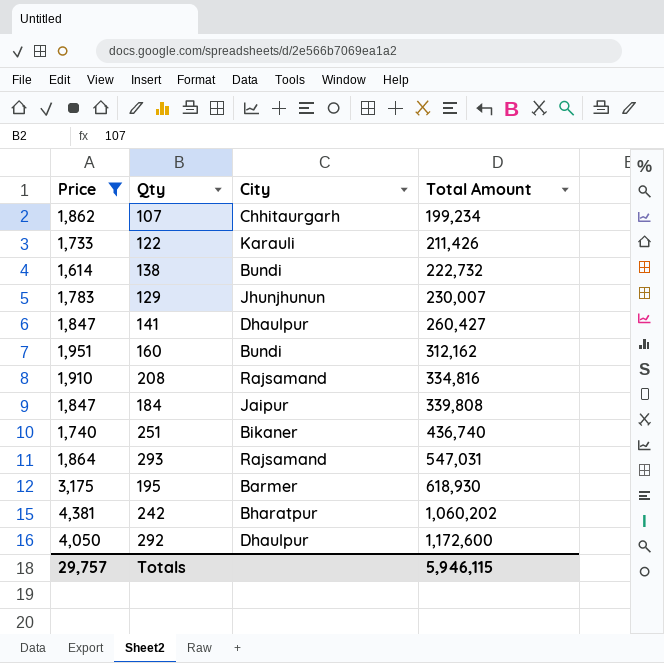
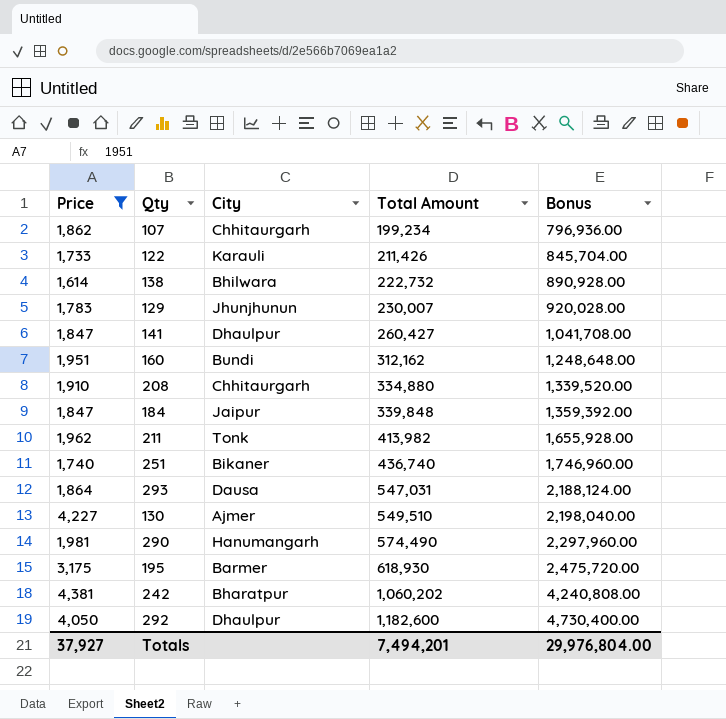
column Bonus | formula: none -> [Total Amount] * 4
138 | City: Bundi -> Bhilwara
208 | City: Rajsamand -> Chhitaurgarh
208 | Total Amount: 334,816 -> 334,880
184 | Total Amount: 339,808 -> 339,848
row 211: none -> 1,962 | Tonk | 413,982 | 1,655,928.00
293 | City: Rajsamand -> Dausa
row 130: none -> 4,227 | Ajmer | 549,510 | 2,198,040.00
row 290: none -> 1,981 | Hanumangarh | 574,490 | 2,297,960.00
292 | Total Amount: 1,172,600 -> 1,182,600
Totals | Price: 29,757 -> 37,927
Totals | Total Amount: 5,946,115 -> 7,494,201

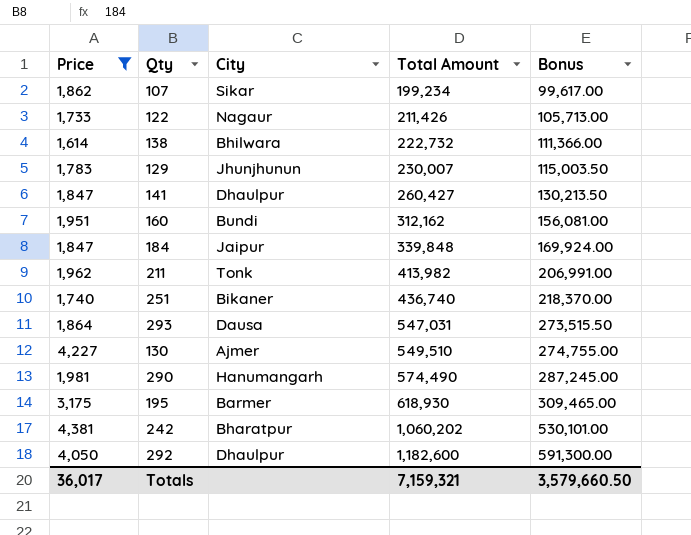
column Bonus | formula: [Total Amount] * 4 -> [Total Amount] * 0.5
row 208: 1,910 | Chhitaurgarh | 334,880 | 1,339,520.00 -> none
107 | City: Chhitaurgarh -> Sikar
122 | City: Karauli -> Nagaur
Totals | Price: 37,927 -> 36,017
Totals | Total Amount: 7,494,201 -> 7,159,321
Totals | Bonus: 29,976,804.00 -> 3,579,660.50

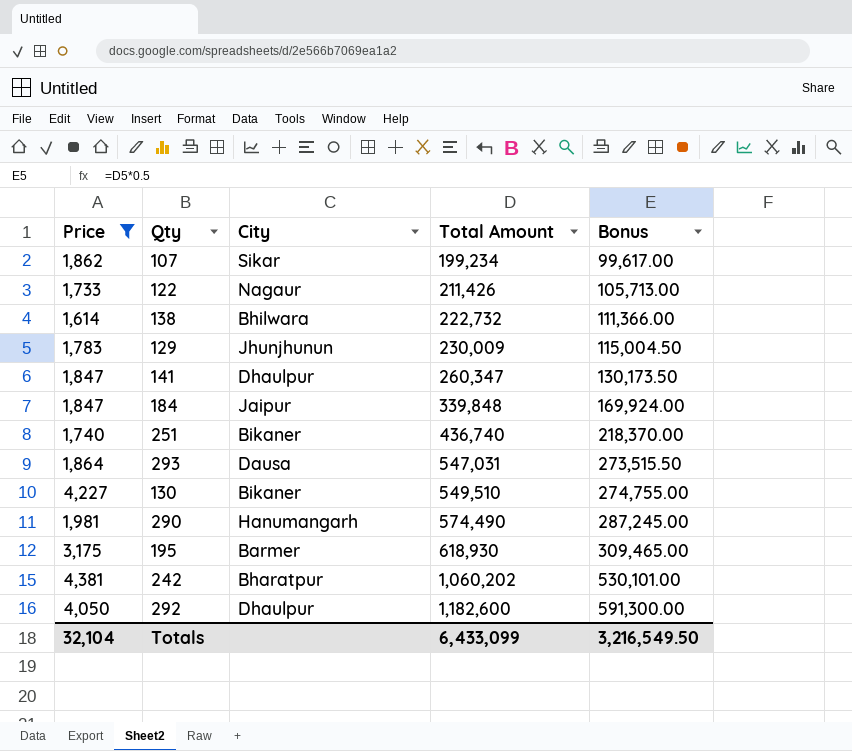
row 160: 1,951 | Bundi | 312,162 | 156,081.00 -> none
row 211: 1,962 | Tonk | 413,982 | 206,991.00 -> none
129 | Total Amount: 230,007 -> 230,009
129 | Bonus: 115,003.50 -> 115,004.50
141 | Total Amount: 260,427 -> 260,347
141 | Bonus: 130,213.50 -> 130,173.50
130 | City: Ajmer -> Bikaner
Totals | Price: 36,017 -> 32,104
Totals | Total Amount: 7,159,321 -> 6,433,099
Totals | Bonus: 3,579,660.50 -> 3,216,549.50

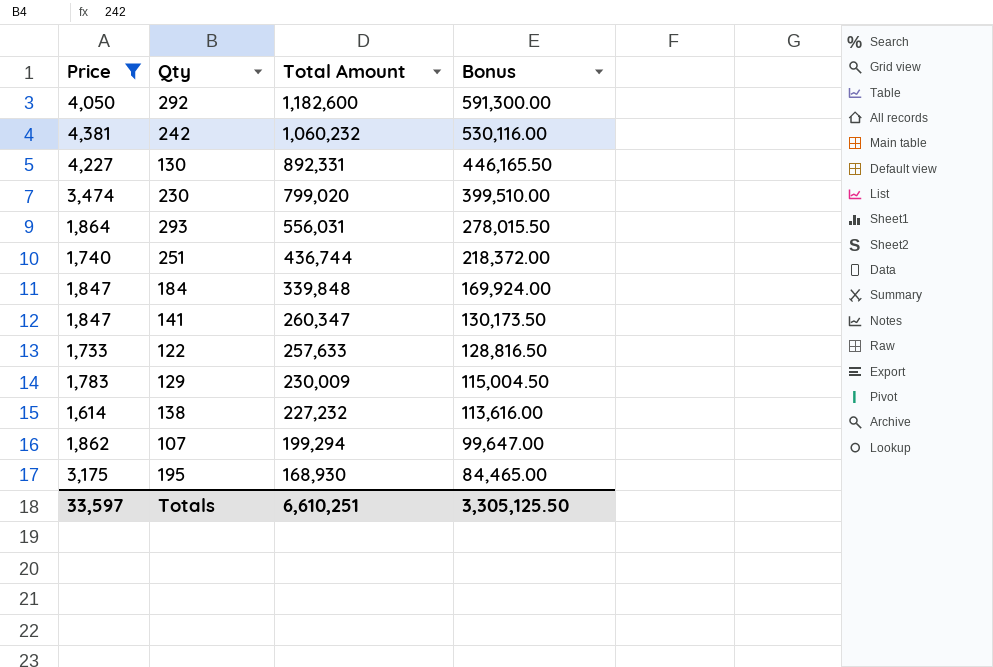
row order: Total Amount ascending -> Total Amount descending
column City | position: 3 -> none
row 290: 1,981 | Hanumangarh | 574,490 | 287,245.00 -> none
242 | Total Amount: 1,060,202 -> 1,060,232
242 | Bonus: 530,101.00 -> 530,116.00
130 | Total Amount: 549,510 -> 892,331
130 | Bonus: 274,755.00 -> 446,165.50
row 230: none -> 3,474 | 799,020 | 399,510.00
293 | Total Amount: 547,031 -> 556,031
293 | Bonus: 273,515.50 -> 278,015.50
251 | Total Amount: 436,740 -> 436,744
251 | Bonus: 218,370.00 -> 218,372.00
122 | Total Amount: 211,426 -> 257,633
122 | Bonus: 105,713.00 -> 128,816.50
138 | Total Amount: 222,732 -> 227,232
138 | Bonus: 111,366.00 -> 113,616.00
107 | Total Amount: 199,234 -> 199,294
107 | Bonus: 99,617.00 -> 99,647.00
195 | Total Amount: 618,930 -> 168,930
195 | Bonus: 309,465.00 -> 84,465.00
Totals | Price: 32,104 -> 33,597
Totals | Total Amount: 6,433,099 -> 6,610,251
Totals | Bonus: 3,216,549.50 -> 3,305,125.50

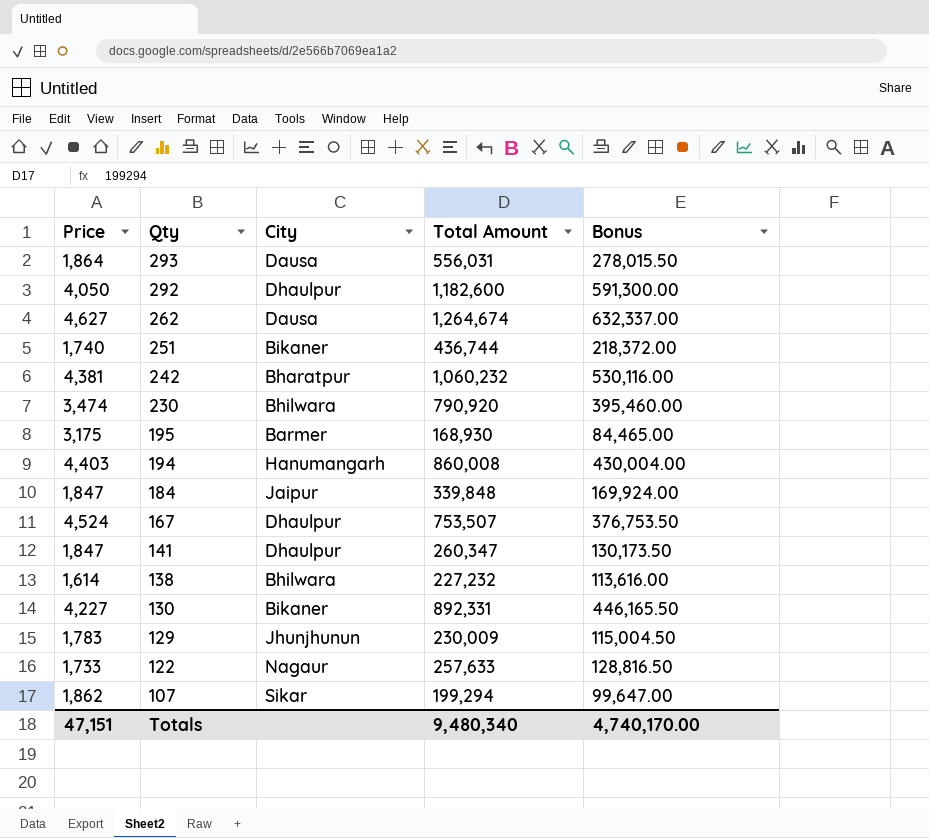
filter: Price <= 4,381 -> none
row order: Total Amount descending -> Qty descending
column City | position: none -> 3
230 | Total Amount: 799,020 -> 790,920
230 | Bonus: 399,510.00 -> 395,460.00
Totals | Price: 33,597 -> 47,151
Totals | Total Amount: 6,610,251 -> 9,480,340
Totals | Bonus: 3,305,125.50 -> 4,740,170.00

